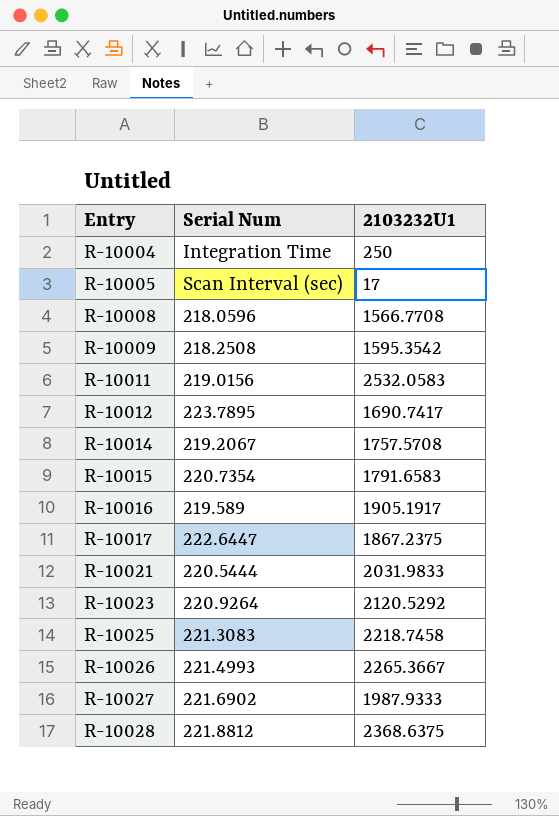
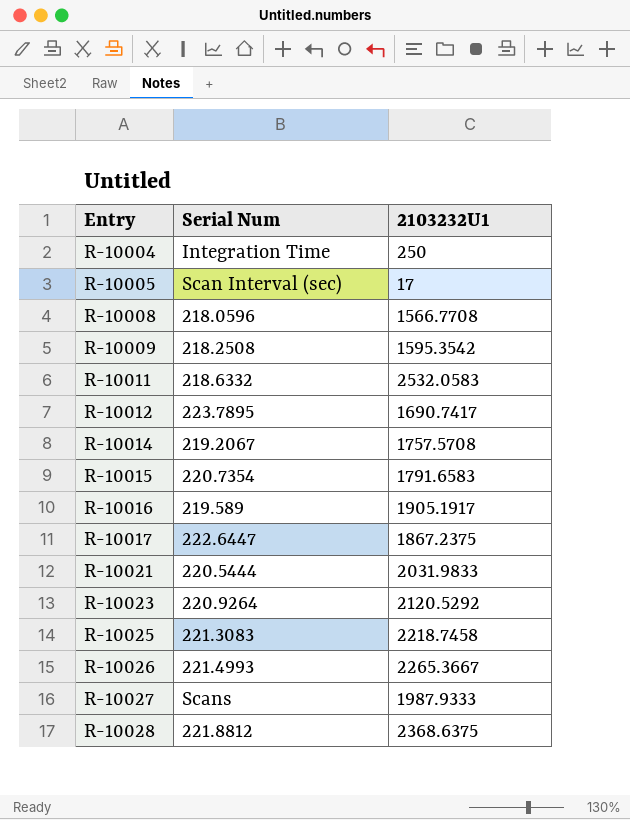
R-10011 | Serial Num: 219.0156 -> 218.6332
R-10027 | Serial Num: 221.6902 -> Scans

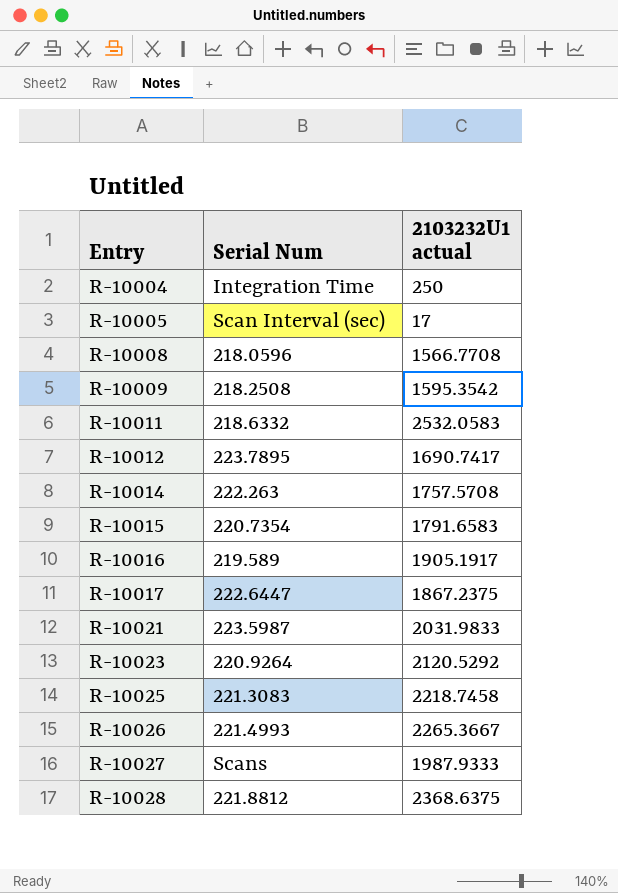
column name: 2103232U1 -> 2103232U1 actual
R-10014 | Serial Num: 219.2067 -> 222.263
R-10021 | Serial Num: 220.5444 -> 223.5987

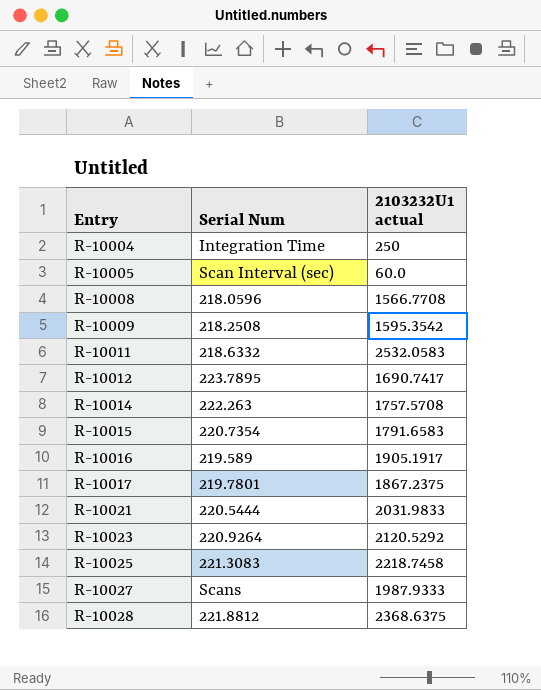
row R-10026: 221.4993 | 2265.3667 -> none
R-10005 | 2103232U1 actual: 17 -> 60.0
R-10017 | Serial Num: 222.6447 -> 219.7801
R-10021 | Serial Num: 223.5987 -> 220.5444

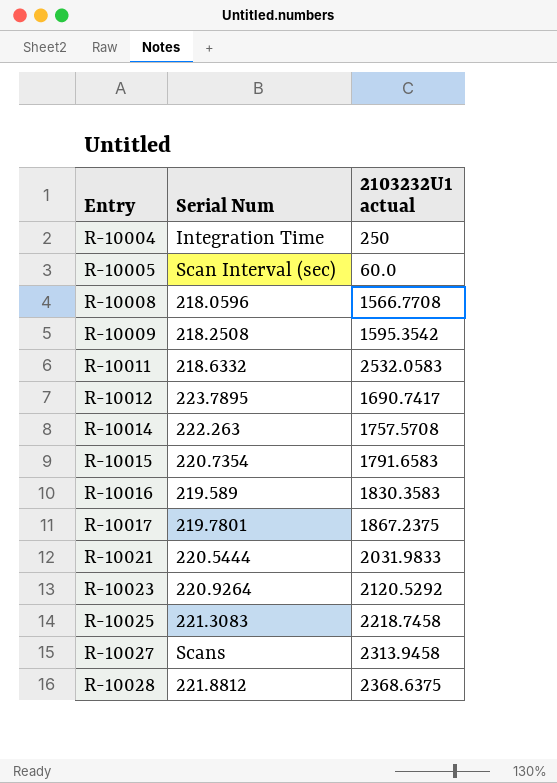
R-10016 | 2103232U1 actual: 1905.1917 -> 1830.3583
R-10027 | 2103232U1 actual: 1987.9333 -> 2313.9458

